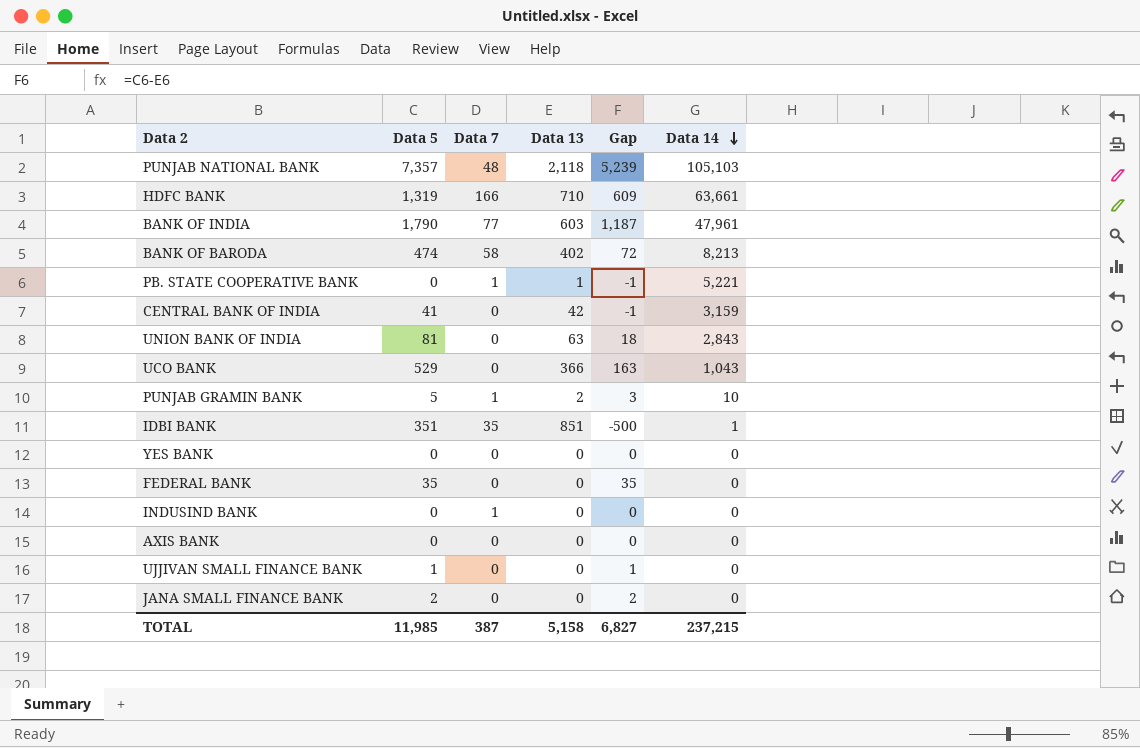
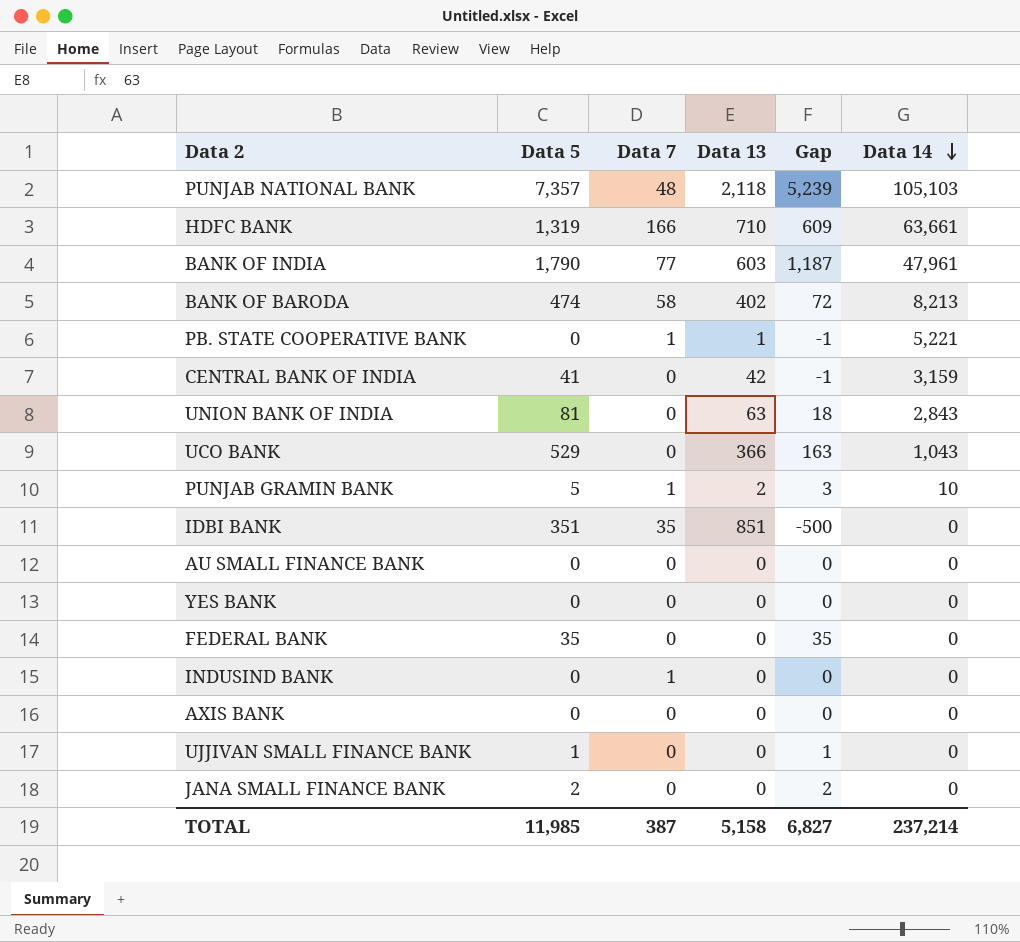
IDBI BANK | Data 14: 1 -> 0
row AU SMALL FINANCE BANK: none -> 0 | 0 | 0 | 0 | 0
TOTAL | Data 14: 237,215 -> 237,214

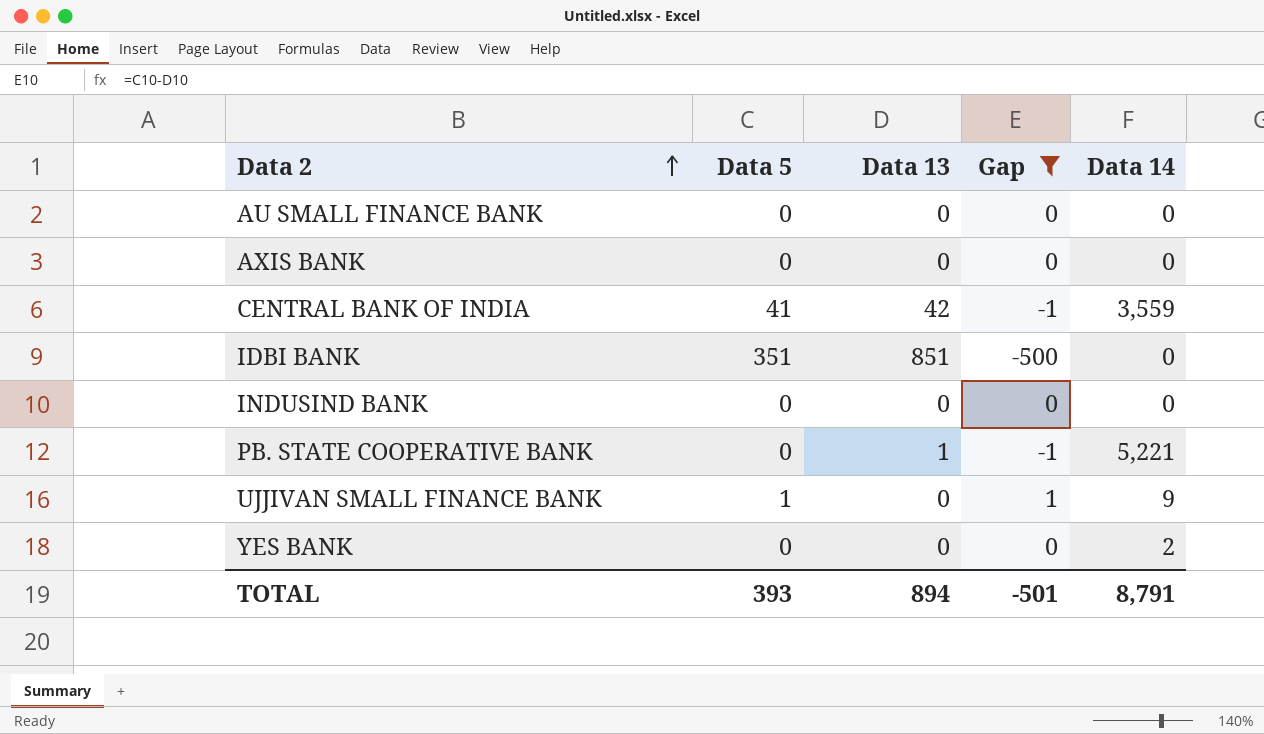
filter: none -> Gap <= 1
row order: Data 14 descending -> Data 2 ascending
column Data 7 | position: 3 -> none
CENTRAL BANK OF INDIA | Data 14: 3,159 -> 3,559
UJJIVAN SMALL FINANCE BANK | Data 14: 0 -> 9
YES BANK | Data 14: 0 -> 2
TOTAL | Data 5: 11,985 -> 393
TOTAL | Data 13: 5,158 -> 894
TOTAL | Gap: 6,827 -> -501
TOTAL | Data 14: 237,214 -> 8,791

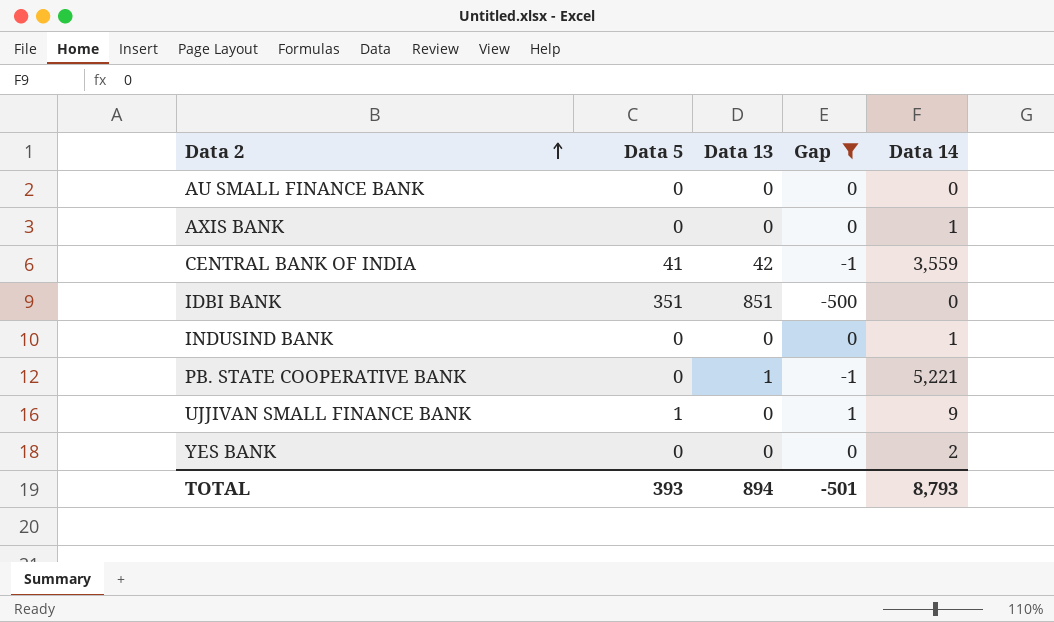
AXIS BANK | Data 14: 0 -> 1
INDUSIND BANK | Data 14: 0 -> 1
TOTAL | Data 14: 8,791 -> 8,793

